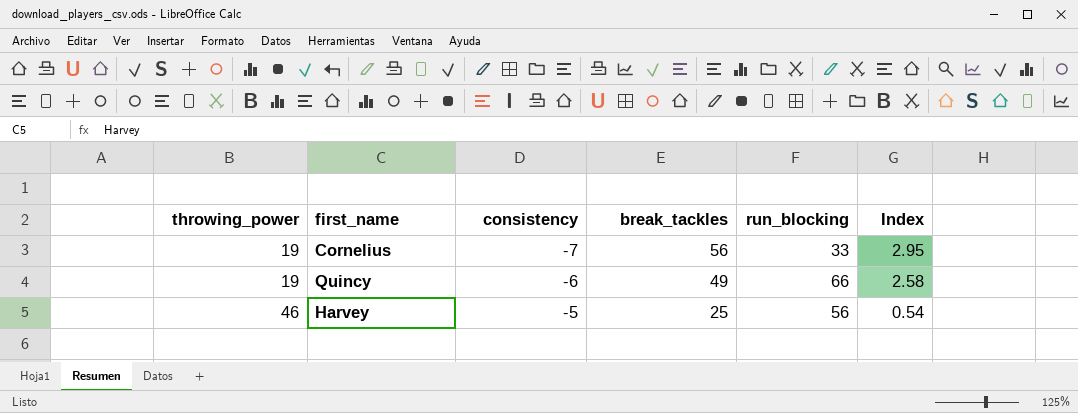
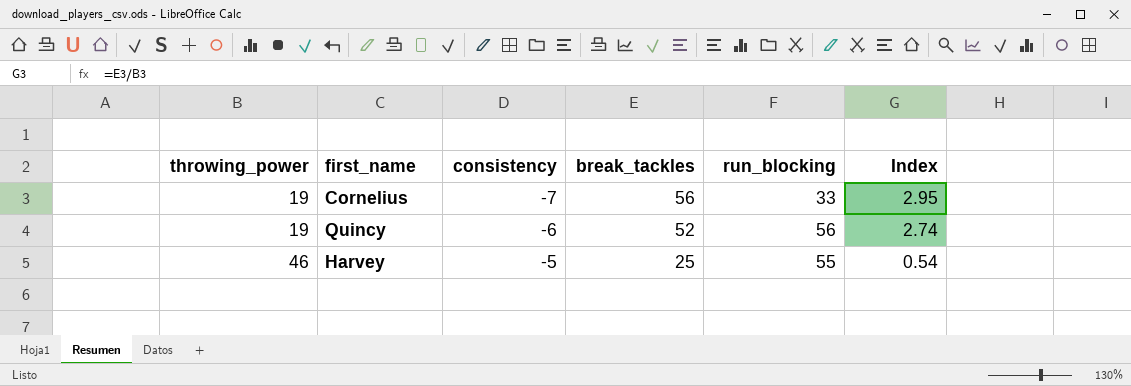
Quincy | break_tackles: 49 -> 52
Quincy | run_blocking: 66 -> 56
Quincy | Index: 2.58 -> 2.74
Harvey | run_blocking: 56 -> 55

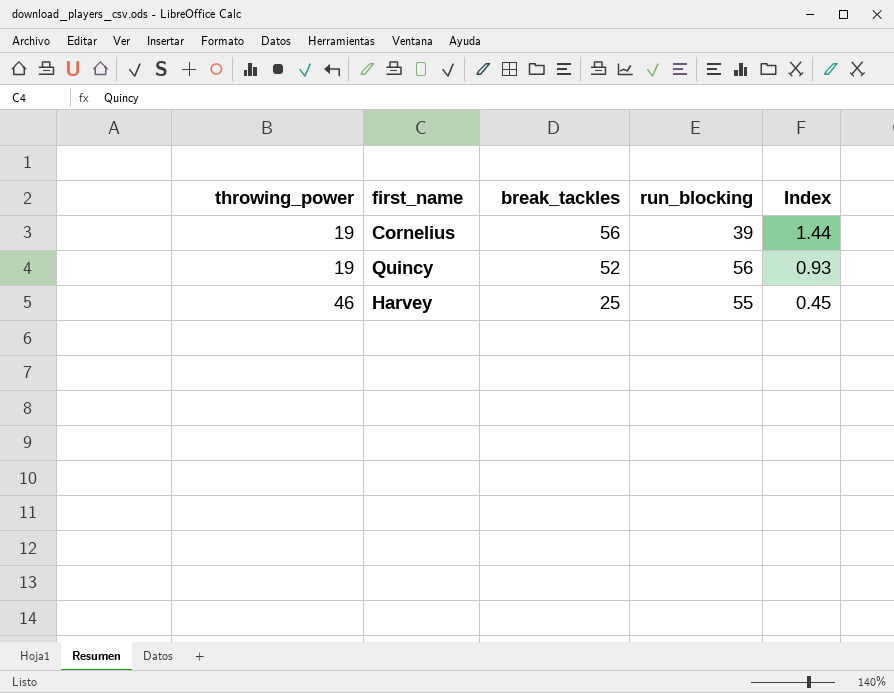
column consistency | position: 3 -> none
column Index | formula: [break_tackles] / [throwing_power] -> [break_tackles] / [run_blocking]
Cornelius | run_blocking: 33 -> 39

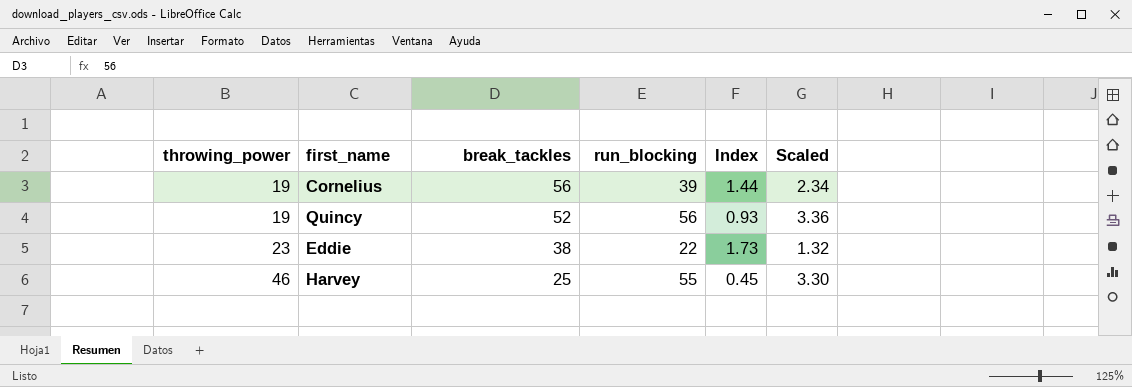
column Scaled | formula: none -> [run_blocking] * 0.06
row Eddie: none -> 23 | 38 | 22 | 1.73 | 1.32

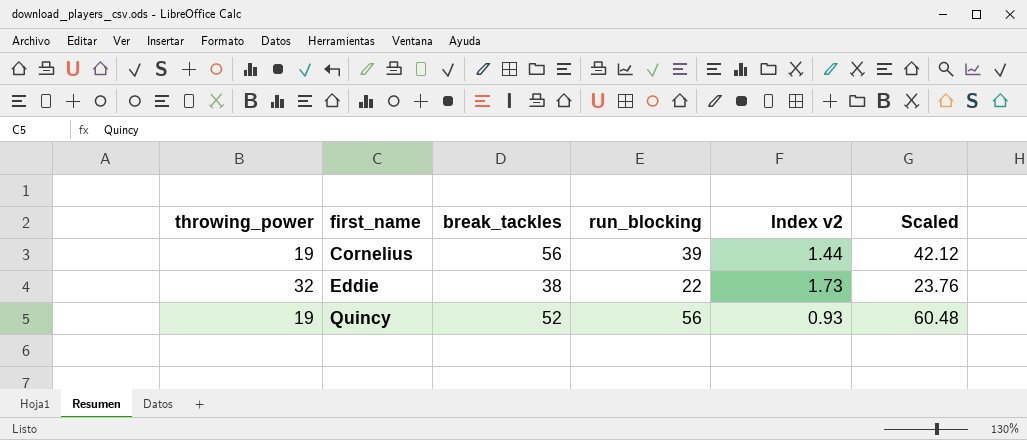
row order: throwing_power ascending -> first_name ascending
column name: Index -> Index v2
column Scaled | formula: [run_blocking] * 0.06 -> [run_blocking] * 1.08
row Harvey: 46 | 25 | 55 | 0.45 | 3.30 -> none
Eddie | throwing_power: 23 -> 32

